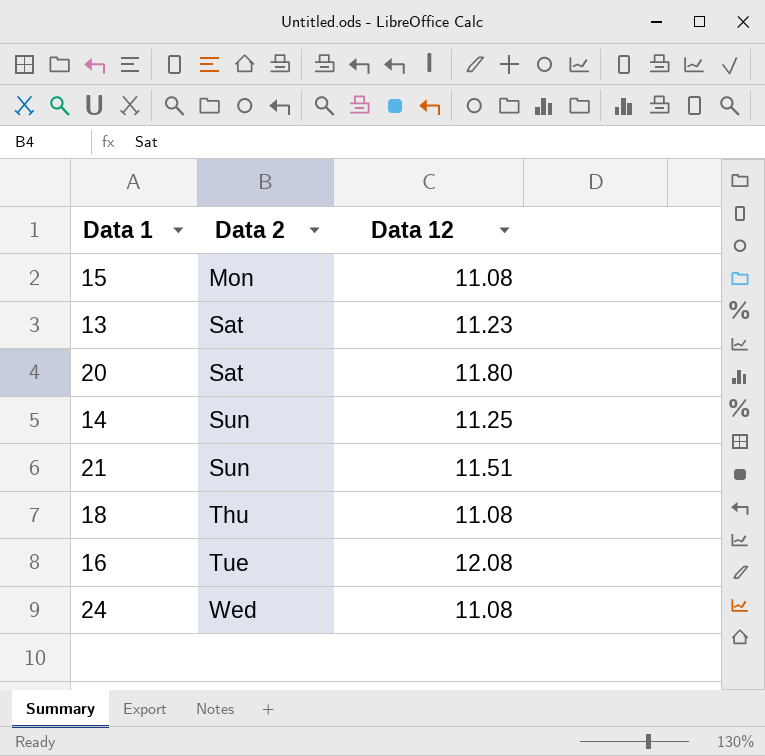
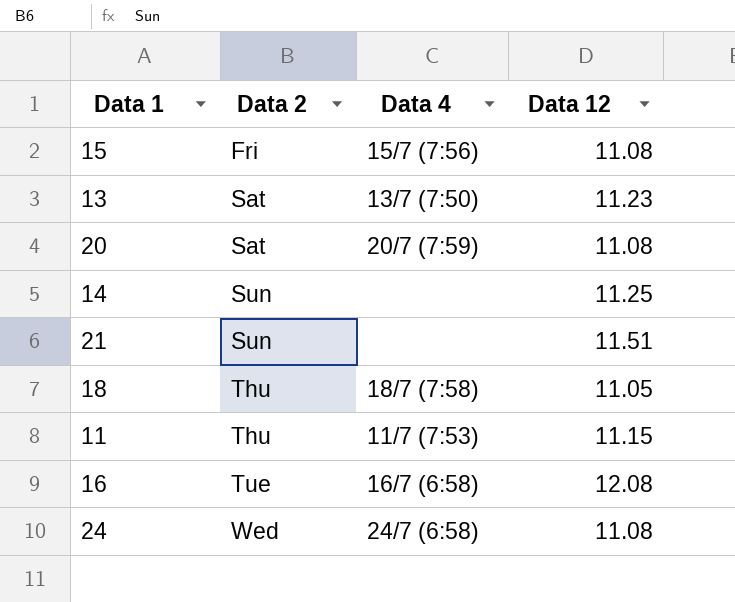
column Data 4 | position: none -> 3
15 | Data 2: Mon -> Fri
20 | Data 12: 11.80 -> 11.08
18 | Data 12: 11.08 -> 11.05
row 11: none -> Thu | 11/7 (7:53) | 11.15

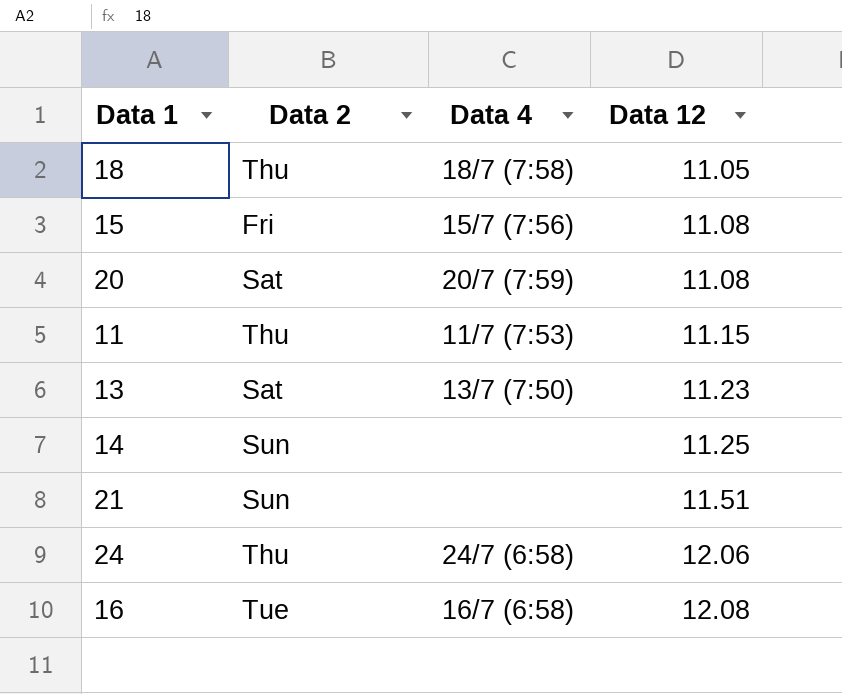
row order: Data 2 ascending -> Data 12 ascending
24 | Data 2: Wed -> Thu
24 | Data 12: 11.08 -> 12.06

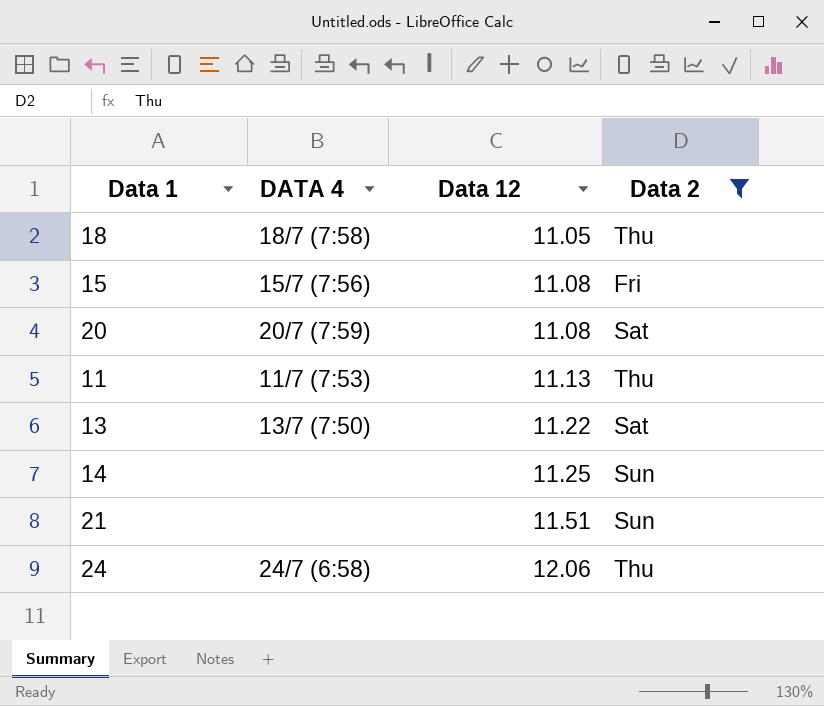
filter: none -> Data 2 != Tue
column name: Data 4 -> DATA 4
column Data 2 | position: 2 -> 4
11 | Data 12: 11.15 -> 11.13
13 | Data 12: 11.23 -> 11.22

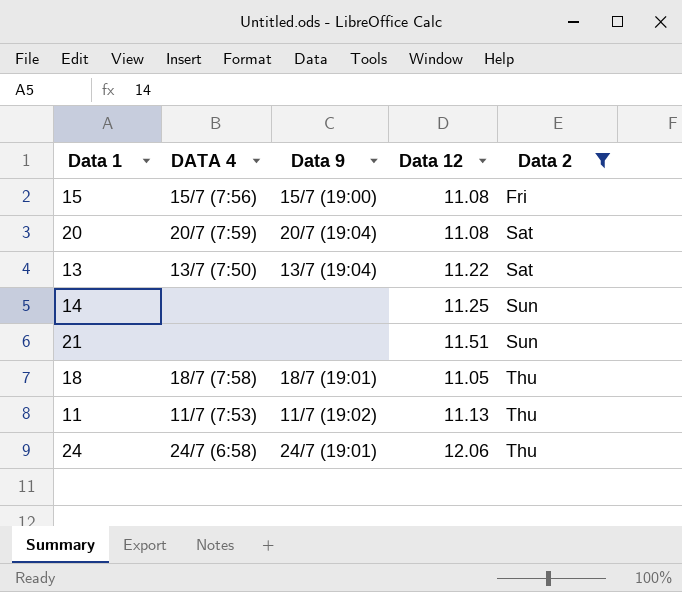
row order: Data 12 ascending -> Data 2 ascending
column Data 9 | position: none -> 3

